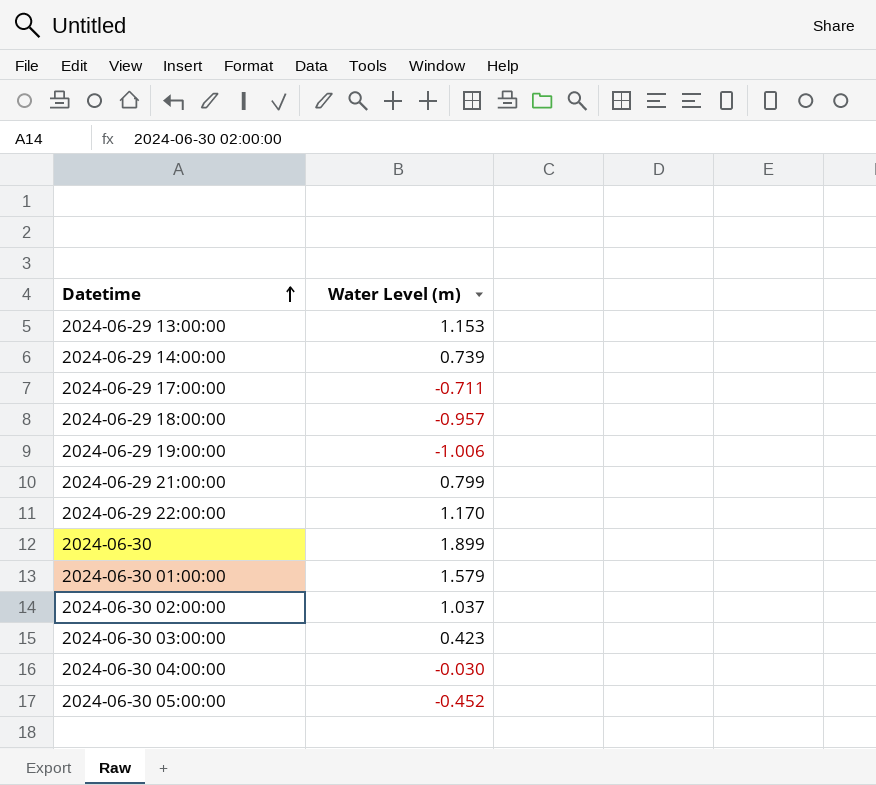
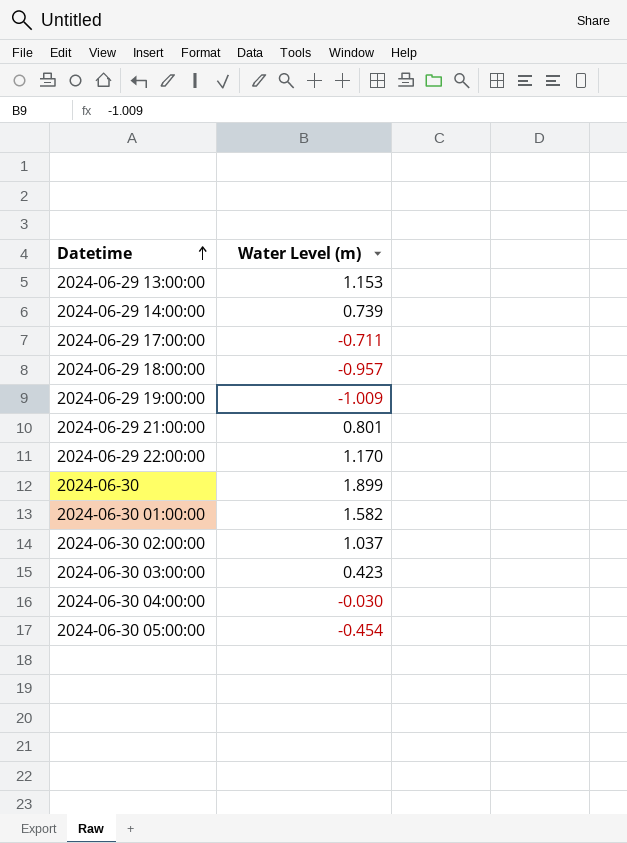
2024-06-29 19:00:00 | Water Level (m): -1.006 -> -1.009
2024-06-29 21:00:00 | Water Level (m): 0.799 -> 0.801
2024-06-30 01:00:00 | Water Level (m): 1.579 -> 1.582
2024-06-30 05:00:00 | Water Level (m): -0.452 -> -0.454

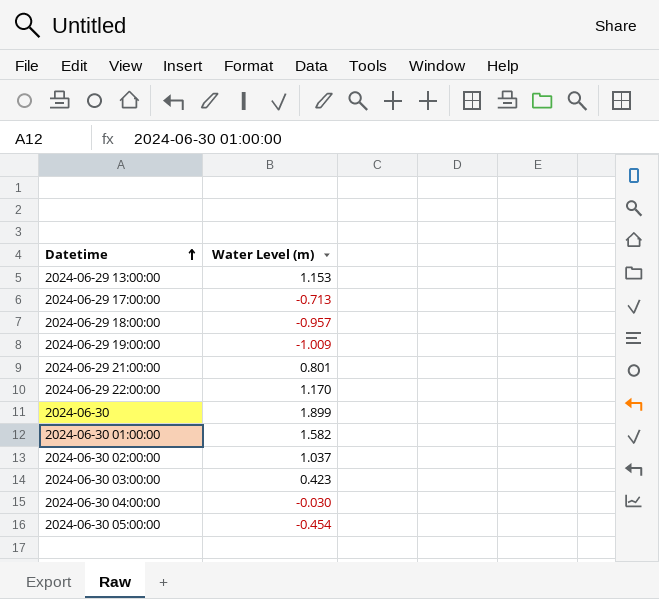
row 2024-06-29 14:00:00: 0.739 -> none
2024-06-29 17:00:00 | Water Level (m): -0.711 -> -0.713

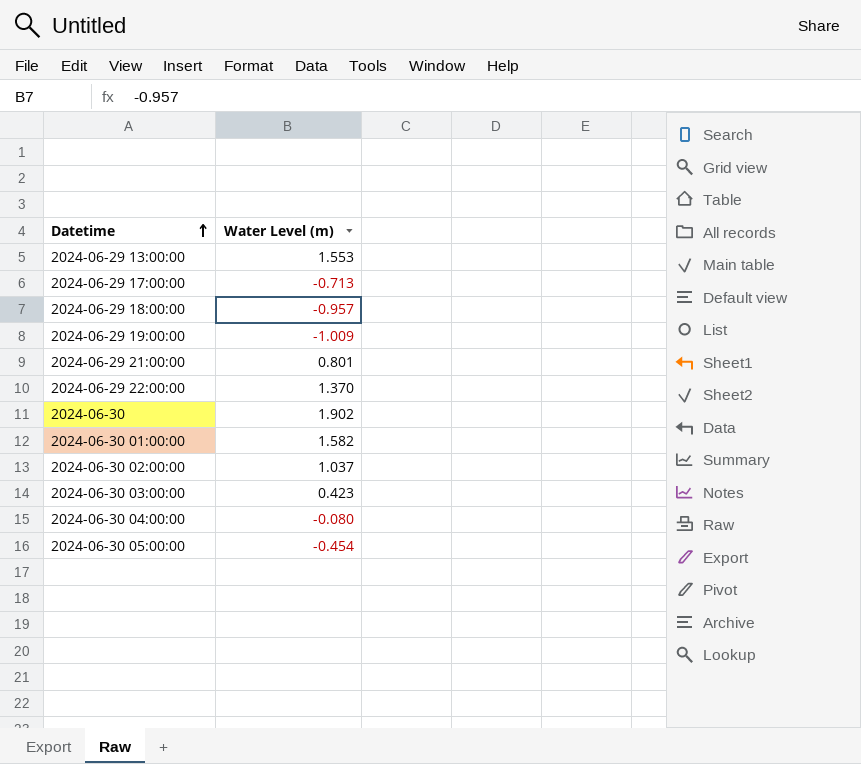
2024-06-29 13:00:00 | Water Level (m): 1.153 -> 1.553
2024-06-29 22:00:00 | Water Level (m): 1.170 -> 1.370
2024-06-30 | Water Level (m): 1.899 -> 1.902
2024-06-30 04:00:00 | Water Level (m): -0.030 -> -0.080

